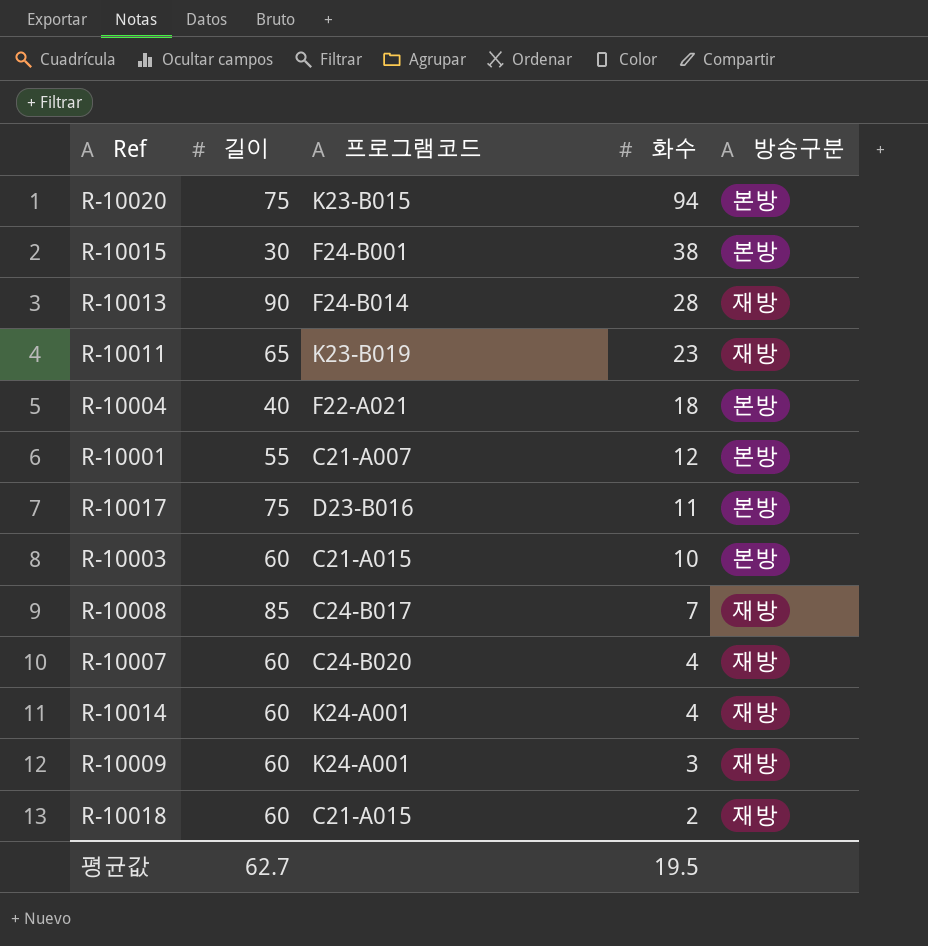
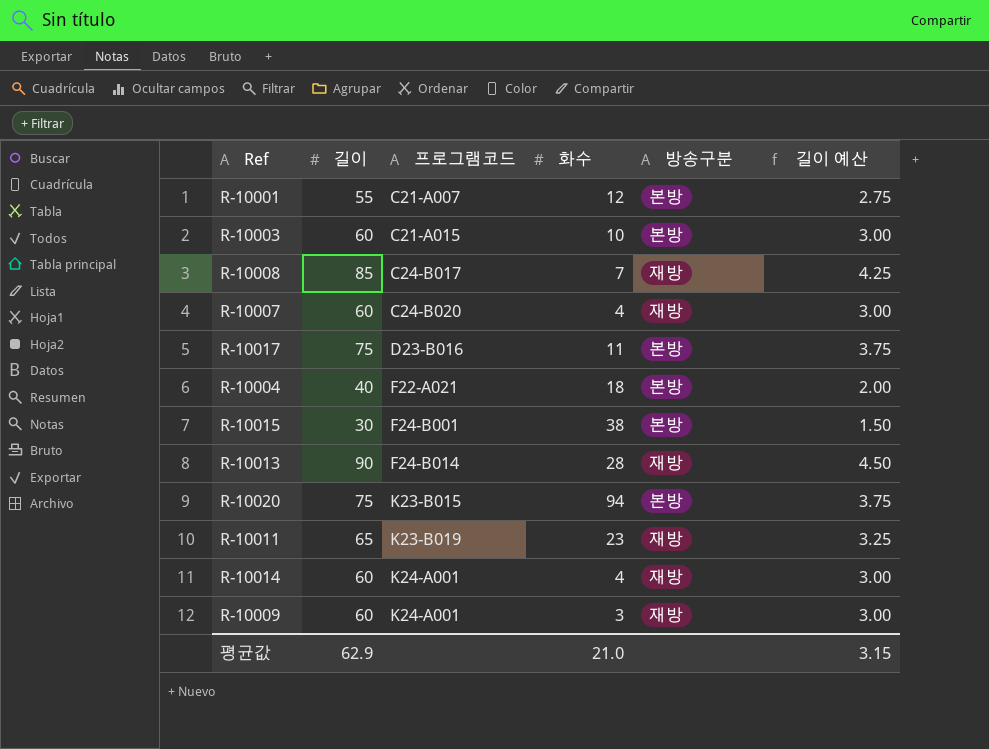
row order: 화수 descending -> 프로그램코드 ascending
column 길이 예산 | formula: none -> [길이] * 0.05
row R-10018: 60 | C21-A015 | 2 | 재방 -> none
평균값 | 길이: 62.7 -> 62.9
평균값 | 화수: 19.5 -> 21.0

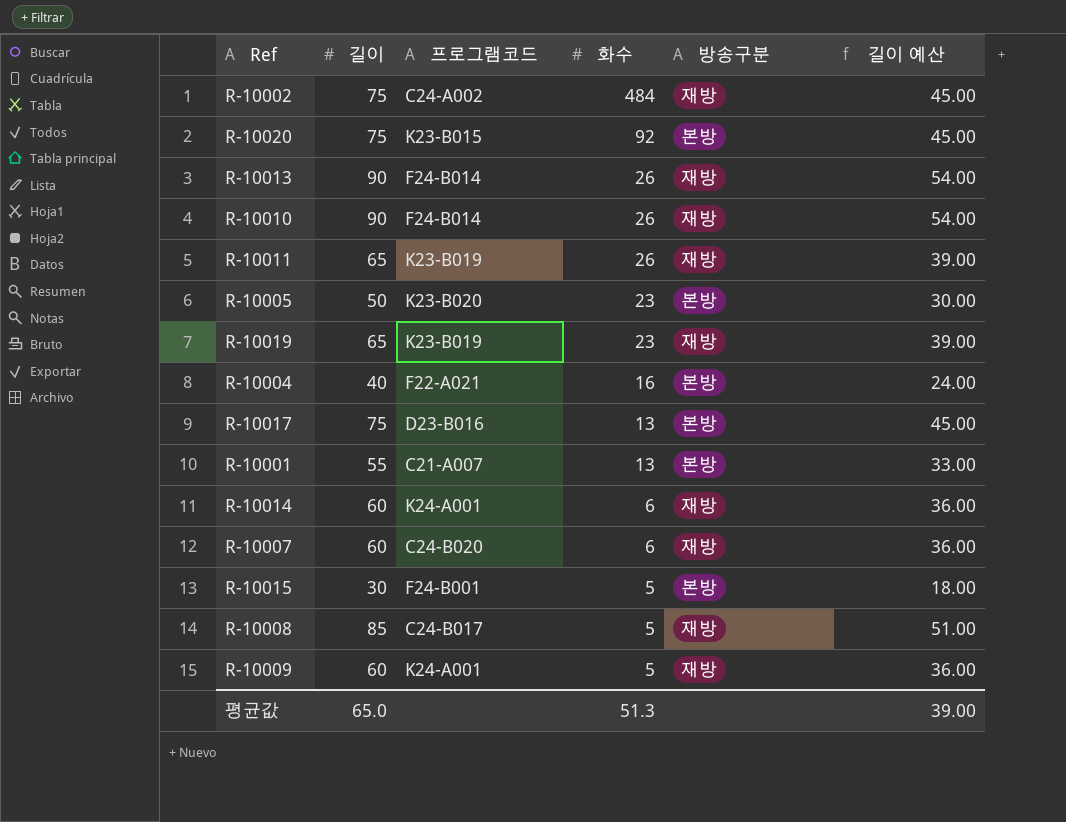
row order: 프로그램코드 ascending -> 화수 descending
column 길이 예산 | formula: [길이] * 0.05 -> [길이] * 0.6
row R-10003: 60 | C21-A015 | 10 | 본방 | 3.00 -> none
row R-10002: none -> 75 | C24-A002 | 484 | 재방 | 45.00
R-10020 | 화수: 94 -> 92
R-10013 | 화수: 28 -> 26
row R-10010: none -> 90 | F24-B014 | 26 | 재방 | 54.00
R-10011 | 화수: 23 -> 26
row R-10005: none -> 50 | K23-B020 | 23 | 본방 | 30.00
row R-10019: none -> 65 | K23-B019 | 23 | 재방 | 39.00
R-10004 | 화수: 18 -> 16
R-10017 | 화수: 11 -> 13
R-10001 | 화수: 12 -> 13
R-10014 | 화수: 4 -> 6
R-10007 | 화수: 4 -> 6
R-10015 | 화수: 38 -> 5
R-10008 | 화수: 7 -> 5
R-10009 | 화수: 3 -> 5
평균값 | 길이: 62.9 -> 65.0
평균값 | 화수: 21.0 -> 51.3
평균값 | 길이 예산: 3.15 -> 39.00

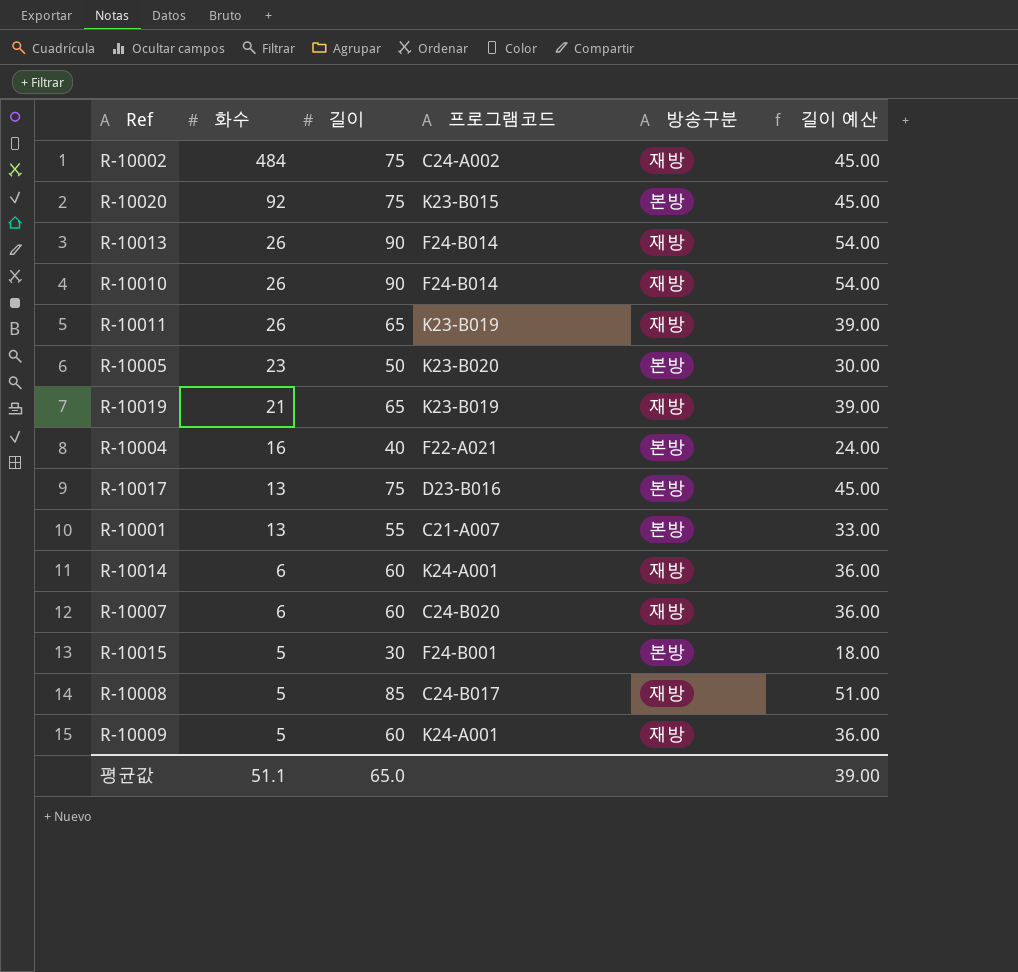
column 화수 | position: 4 -> 2
R-10019 | 화수: 23 -> 21
평균값 | 화수: 51.3 -> 51.1

